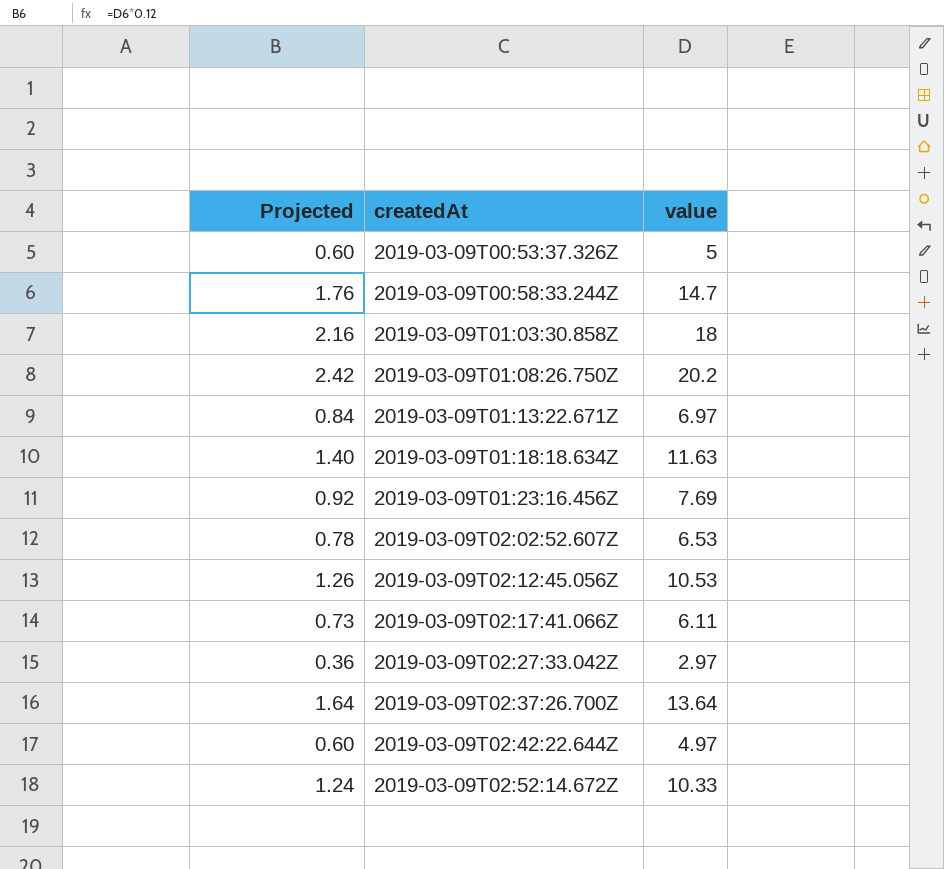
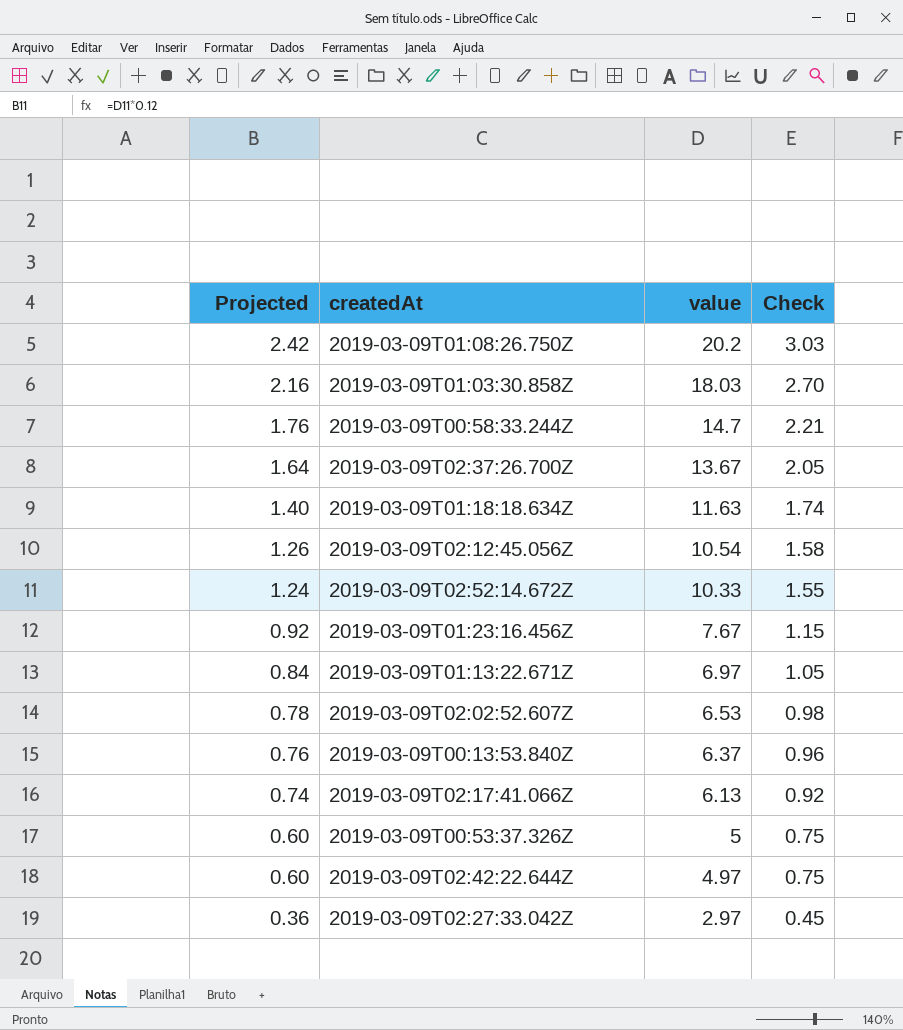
row order: createdAt ascending -> Projected descending
column Check | formula: none -> [value] * 0.15
2019-03-09T01:03:30.858Z | value: 18 -> 18.03
2019-03-09T02:37:26.700Z | value: 13.64 -> 13.67
2019-03-09T02:12:45.056Z | value: 10.53 -> 10.54
2019-03-09T01:23:16.456Z | value: 7.69 -> 7.67
row 2019-03-09T00:13:53.840Z: none -> 0.76 | 6.37 | 0.96
2019-03-09T02:17:41.066Z | Projected: 0.73 -> 0.74
2019-03-09T02:17:41.066Z | value: 6.11 -> 6.13

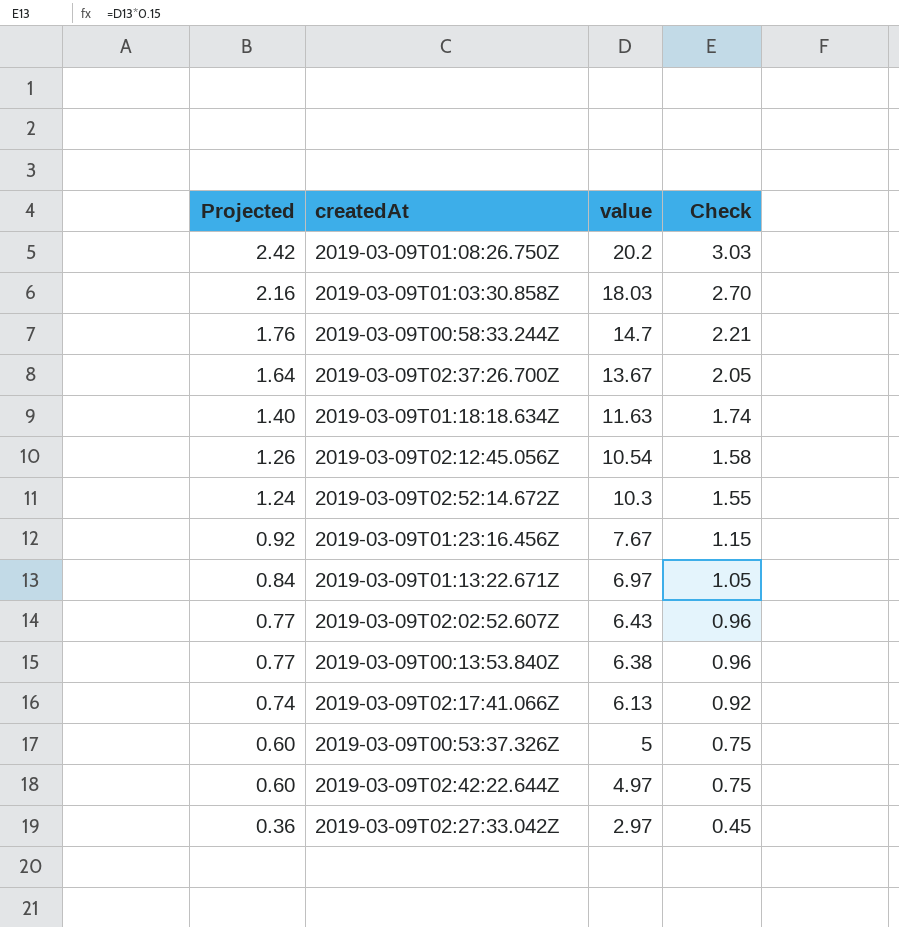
2019-03-09T02:52:14.672Z | value: 10.33 -> 10.3
2019-03-09T02:02:52.607Z | Projected: 0.78 -> 0.77
2019-03-09T02:02:52.607Z | value: 6.53 -> 6.43
2019-03-09T02:02:52.607Z | Check: 0.98 -> 0.96
2019-03-09T00:13:53.840Z | Projected: 0.76 -> 0.77
2019-03-09T00:13:53.840Z | value: 6.37 -> 6.38

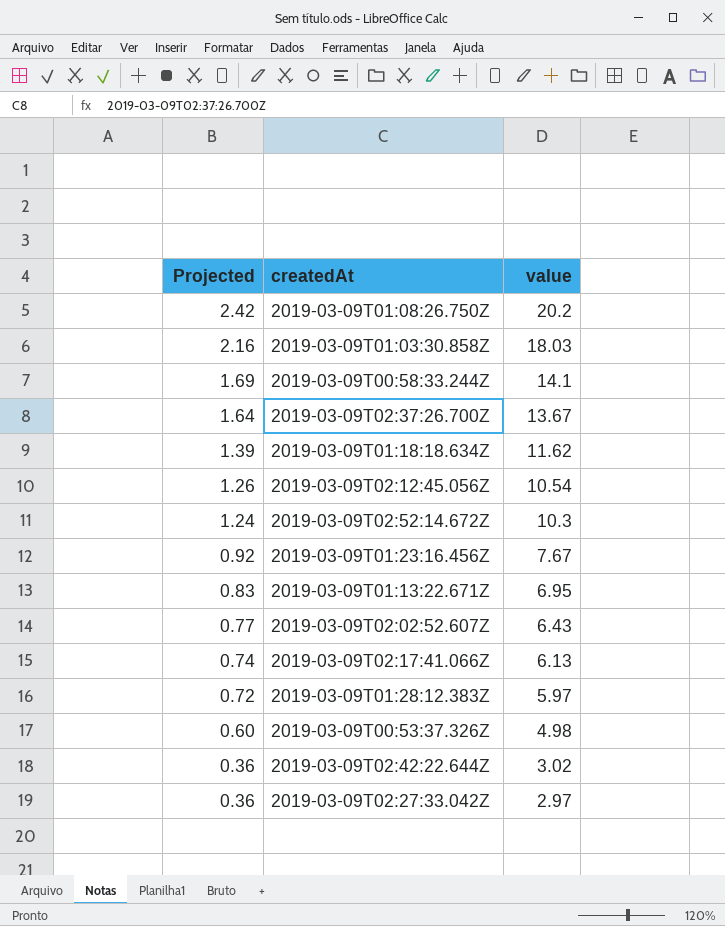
column Check | formula: [value] * 0.15 -> none
row 2019-03-09T00:13:53.840Z: 0.77 | 6.38 | 0.96 -> none
2019-03-09T00:58:33.244Z | Projected: 1.76 -> 1.69
2019-03-09T00:58:33.244Z | value: 14.7 -> 14.1
2019-03-09T01:18:18.634Z | Projected: 1.40 -> 1.39
2019-03-09T01:18:18.634Z | value: 11.63 -> 11.62
2019-03-09T01:13:22.671Z | Projected: 0.84 -> 0.83
2019-03-09T01:13:22.671Z | value: 6.97 -> 6.95
row 2019-03-09T01:28:12.383Z: none -> 0.72 | 5.97
2019-03-09T00:53:37.326Z | value: 5 -> 4.98
2019-03-09T02:42:22.644Z | Projected: 0.60 -> 0.36
2019-03-09T02:42:22.644Z | value: 4.97 -> 3.02

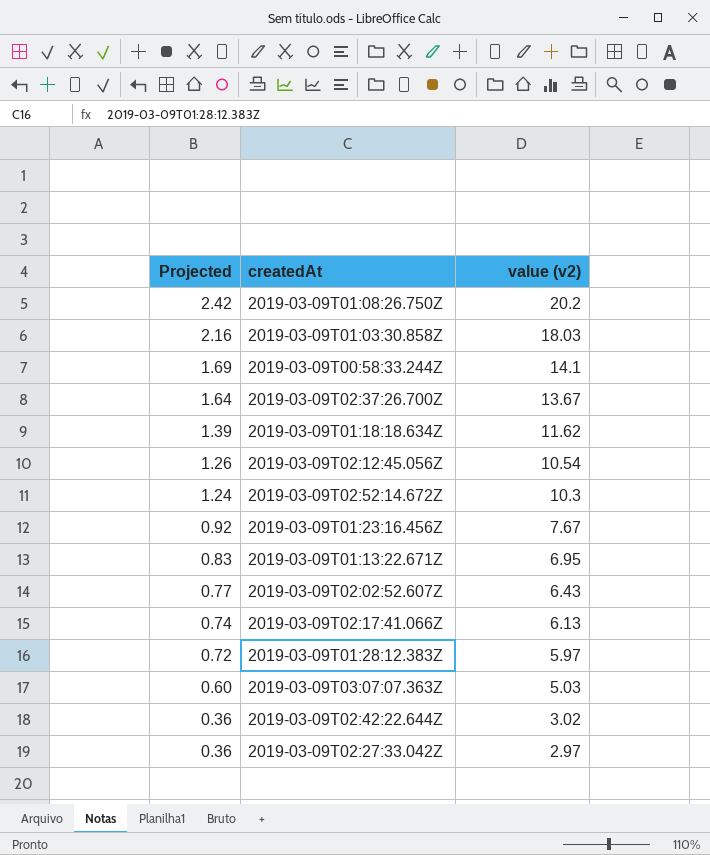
column name: value -> value (v2)
row 2019-03-09T00:53:37.326Z: 0.60 | 4.98 -> none
row 2019-03-09T03:07:07.363Z: none -> 0.60 | 5.03

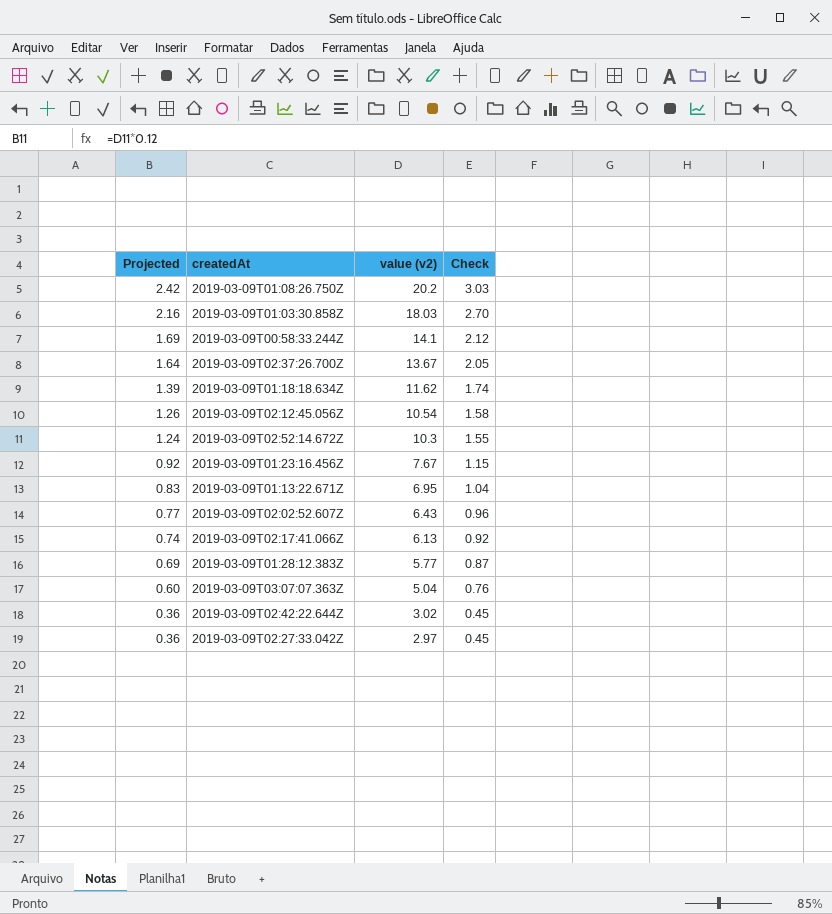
column Check | formula: none -> [value (v2)] * 0.15
2019-03-09T01:28:12.383Z | Projected: 0.72 -> 0.69
2019-03-09T01:28:12.383Z | value (v2): 5.97 -> 5.77
2019-03-09T03:07:07.363Z | value (v2): 5.03 -> 5.04

